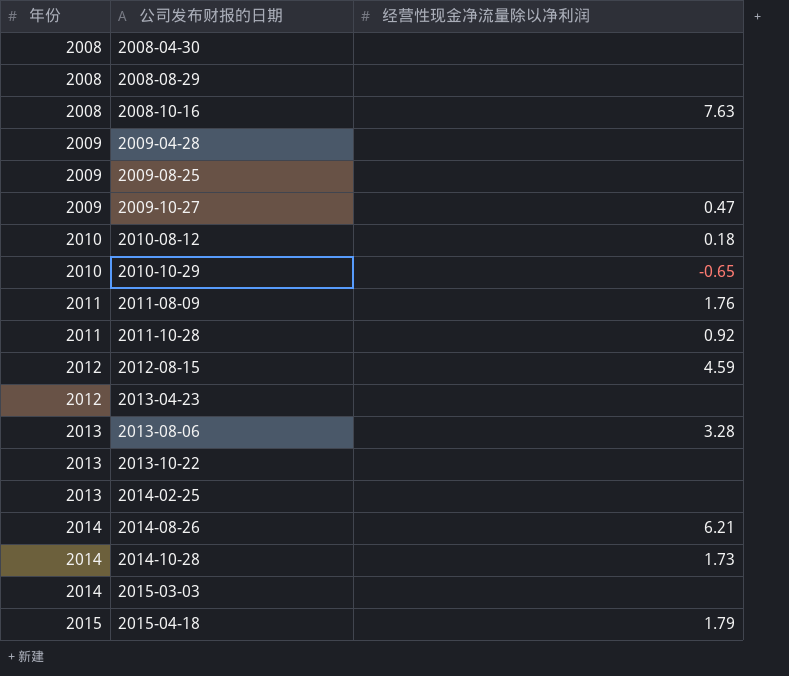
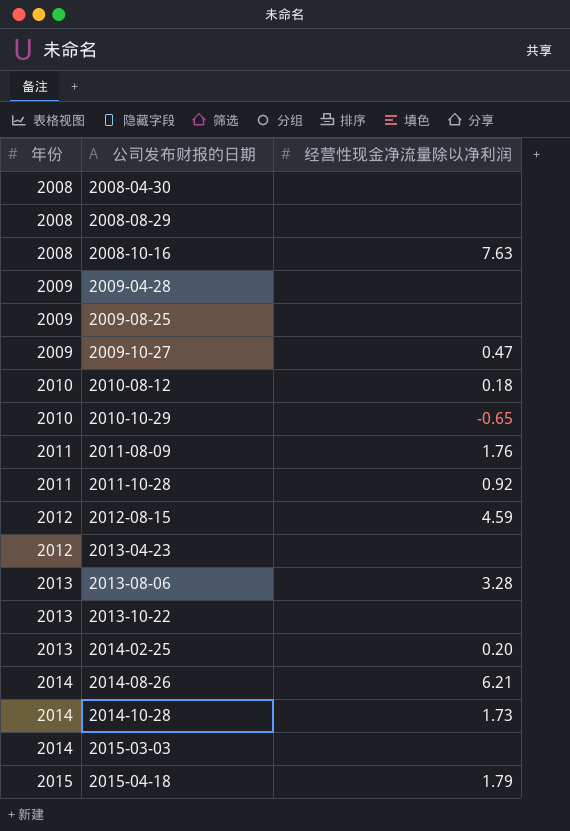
2014-02-25 | 经营性现金净流量除以净利润: none -> 0.20

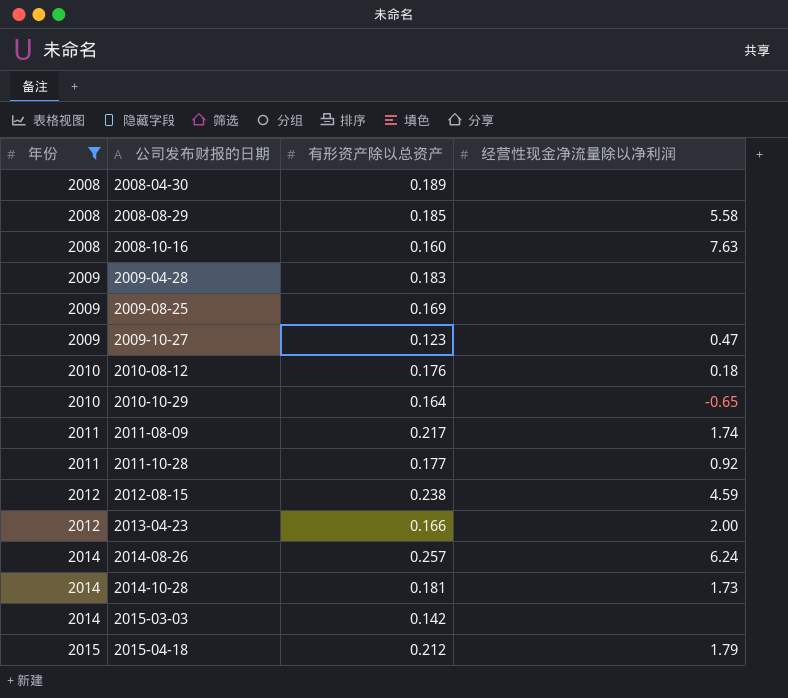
filter: none -> 年份 != 2013
column 有形资产除以总资产 | position: none -> 3
2008-08-29 | 经营性现金净流量除以净利润: none -> 5.58
2011-08-09 | 经营性现金净流量除以净利润: 1.76 -> 1.74
2013-04-23 | 经营性现金净流量除以净利润: none -> 2.00
2014-08-26 | 经营性现金净流量除以净利润: 6.21 -> 6.24

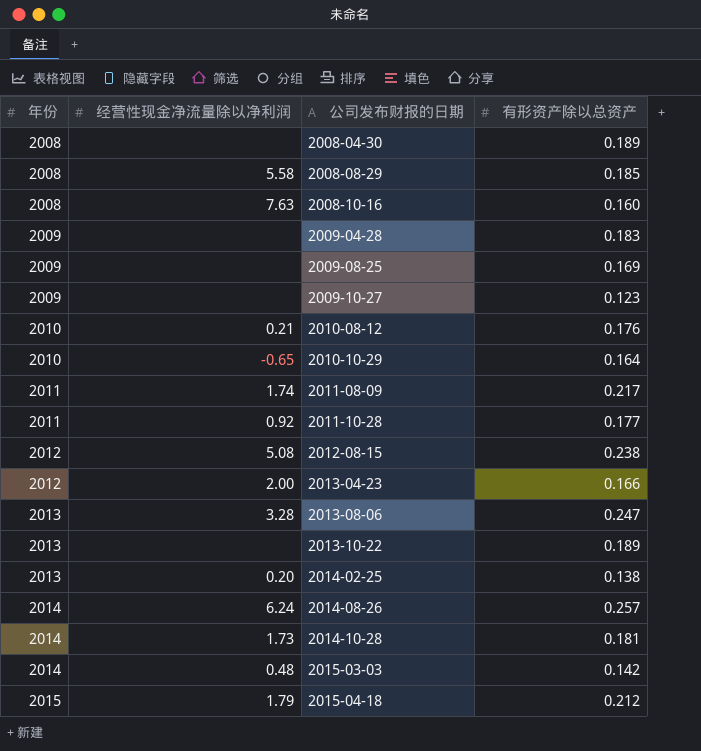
filter: 年份 != 2013 -> none
column 经营性现金净流量除以净利润 | position: 4 -> 2
2009-10-27 | 经营性现金净流量除以净利润: 0.47 -> none
2010-08-12 | 经营性现金净流量除以净利润: 0.18 -> 0.21
2012-08-15 | 经营性现金净流量除以净利润: 4.59 -> 5.08
2015-03-03 | 经营性现金净流量除以净利润: none -> 0.48

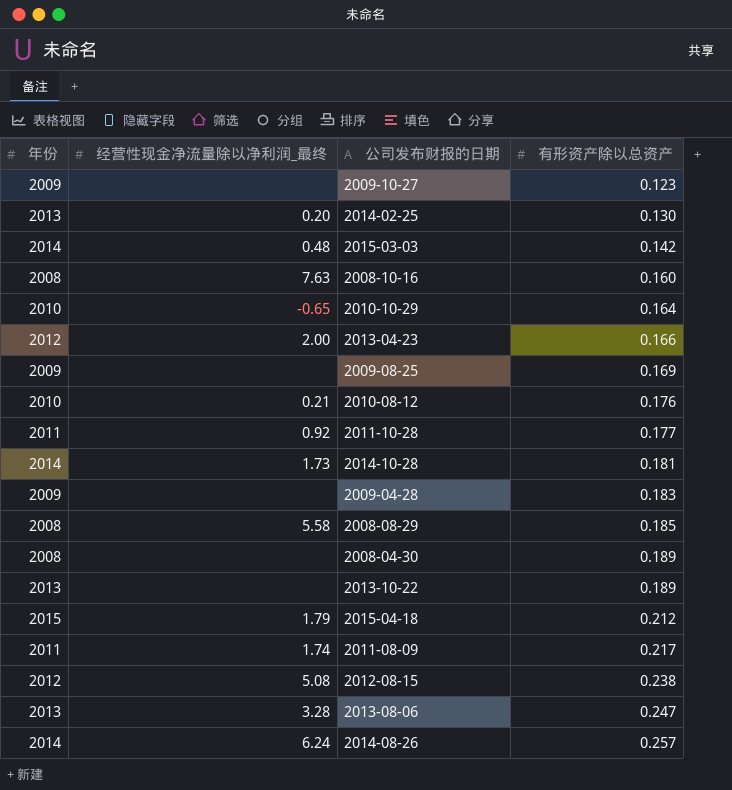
row order: 年份 ascending -> 有形资产除以总资产 ascending
column name: 经营性现金净流量除以净利润 -> 经营性现金净流量除以净利润_最终
2014-02-25 | 有形资产除以总资产: 0.138 -> 0.130

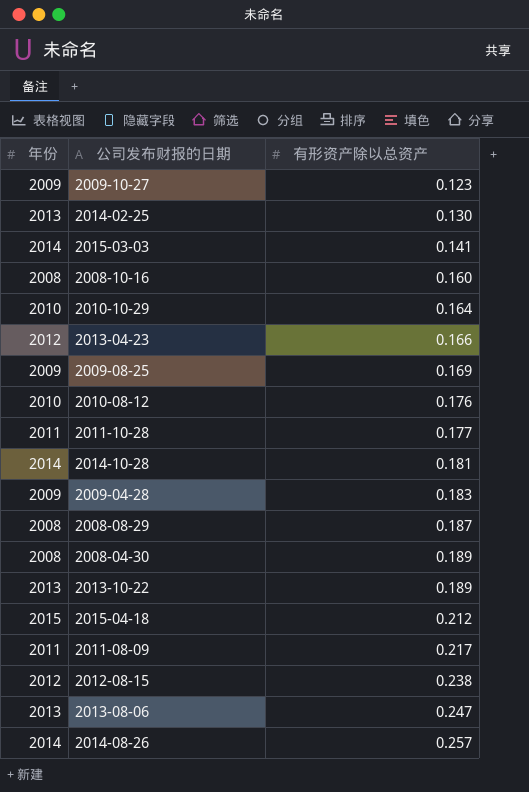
column 经营性现金净流量除以净利润_最终 | position: 2 -> none
2015-03-03 | 有形资产除以总资产: 0.142 -> 0.141
2008-08-29 | 有形资产除以总资产: 0.185 -> 0.187

